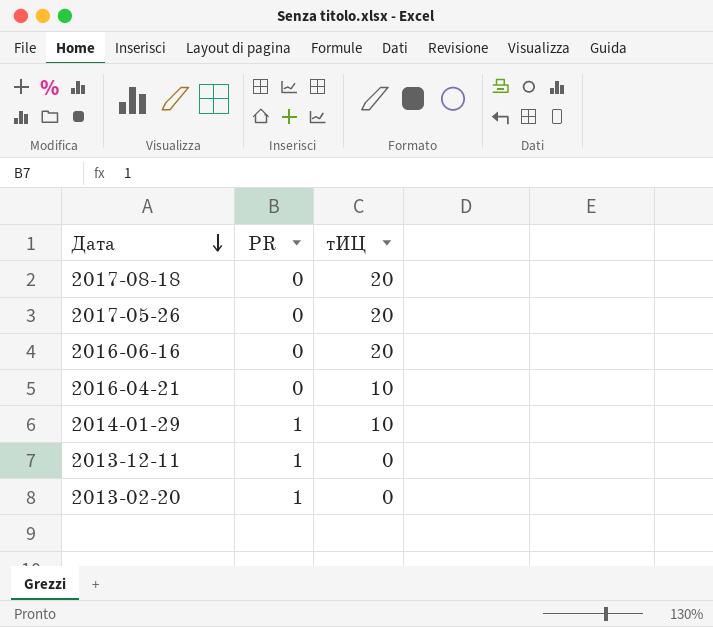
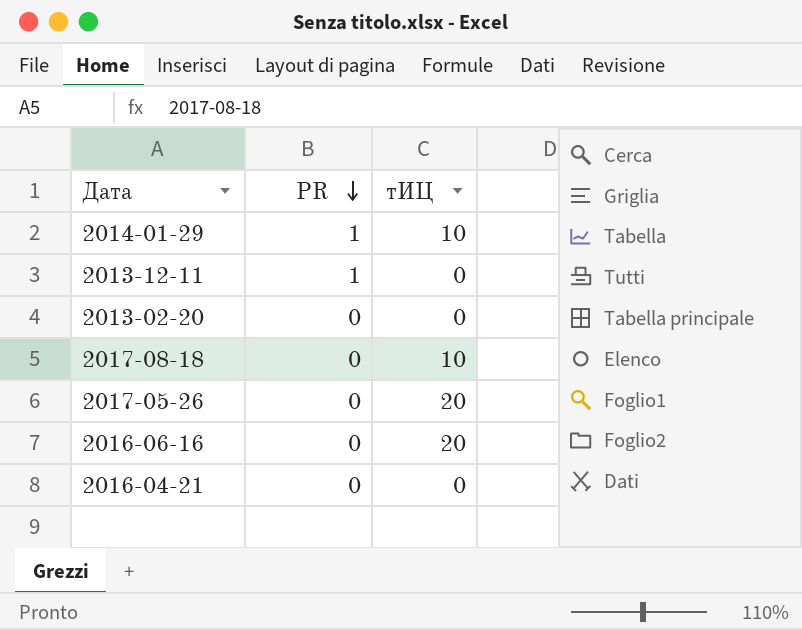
row order: Дата descending -> PR descending
2013-02-20 | PR: 1 -> 0
2017-08-18 | тИЦ: 20 -> 10
2016-04-21 | тИЦ: 10 -> 0

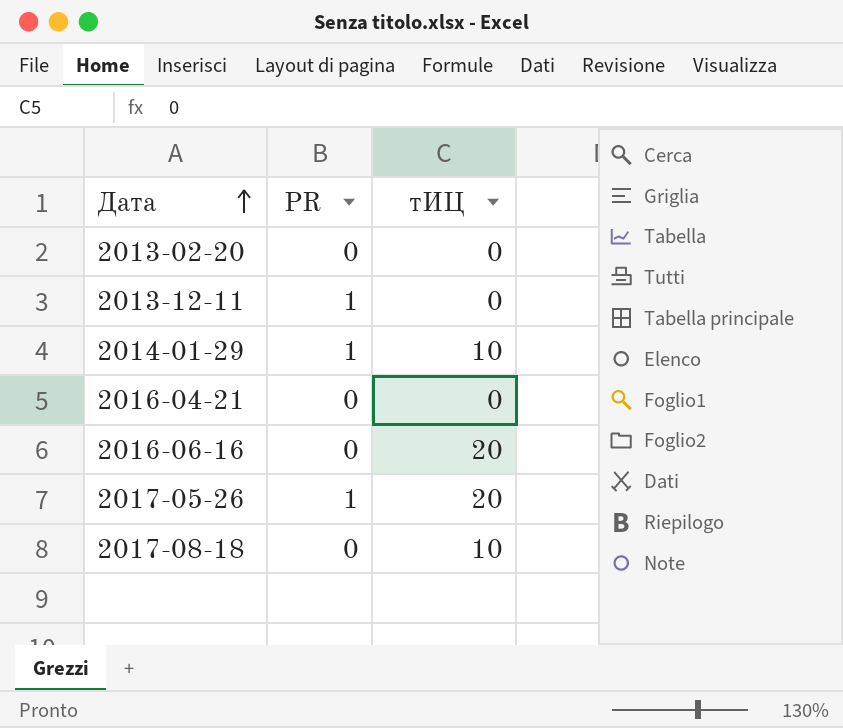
row order: PR descending -> Дата ascending
2017-05-26 | PR: 0 -> 1

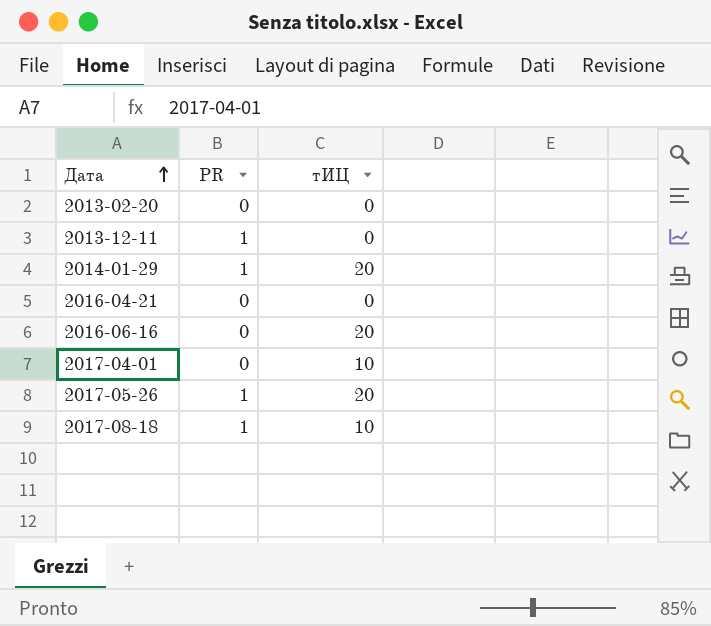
2014-01-29 | тИЦ: 10 -> 20
row 2017-04-01: none -> 0 | 10
2017-08-18 | PR: 0 -> 1

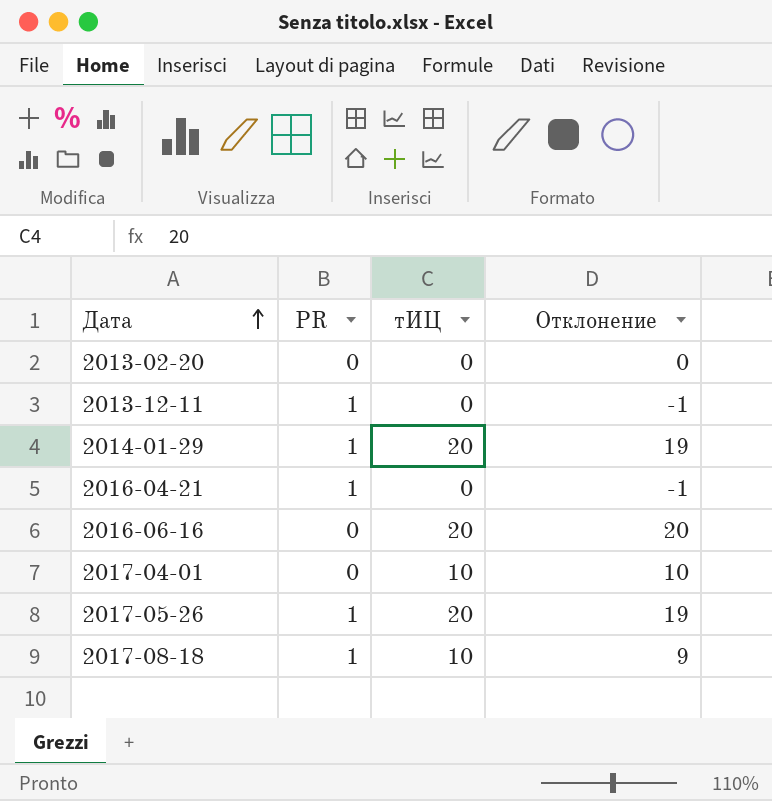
column Отклонение | formula: none -> [тИЦ] - [PR]
2016-04-21 | PR: 0 -> 1

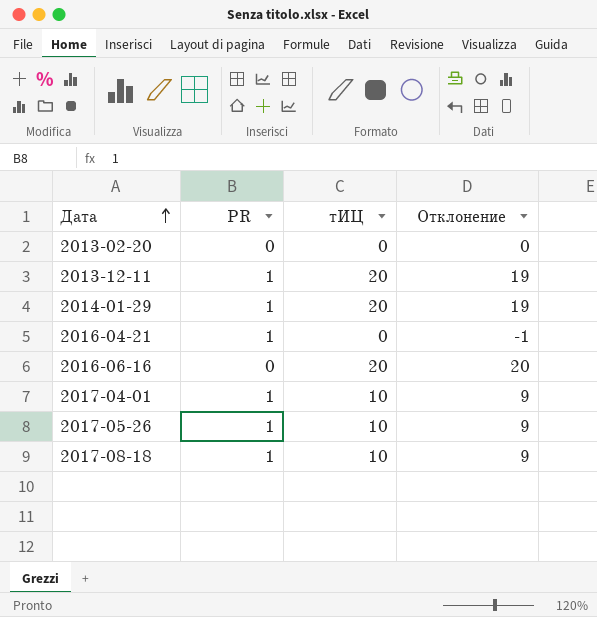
2013-12-11 | тИЦ: 0 -> 20
2013-12-11 | Отклонение: -1 -> 19
2017-04-01 | PR: 0 -> 1
2017-04-01 | Отклонение: 10 -> 9
2017-05-26 | тИЦ: 20 -> 10
2017-05-26 | Отклонение: 19 -> 9

